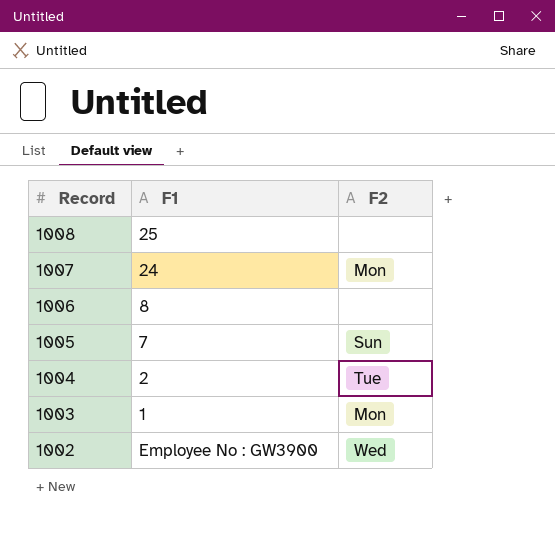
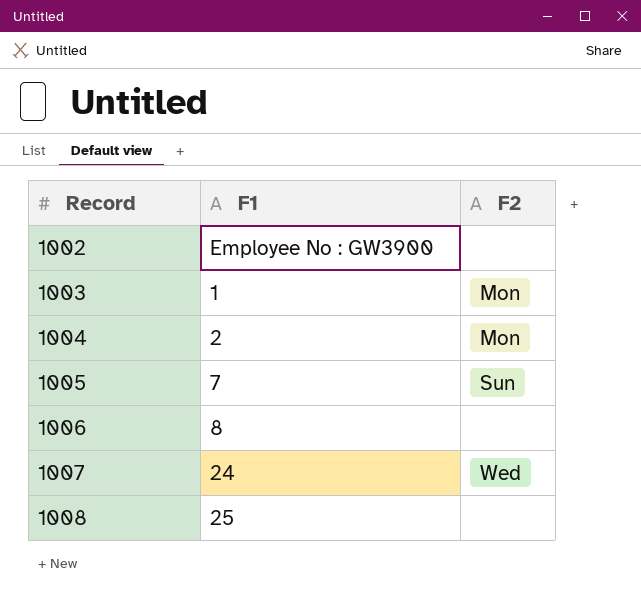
row order: Record descending -> Record ascending
1002 | F2: Wed -> none
1004 | F2: Tue -> Mon
1007 | F2: Mon -> Wed

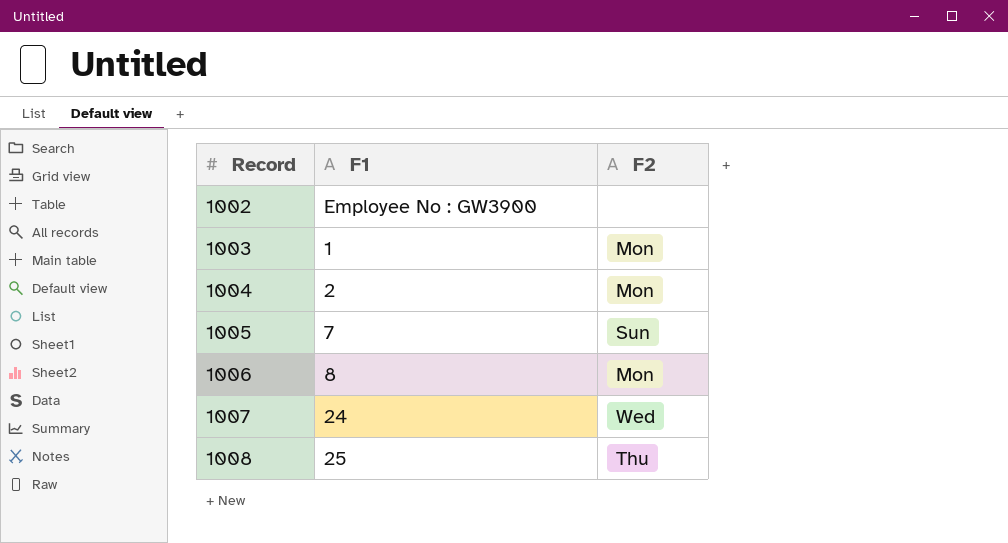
1006 | F2: none -> Mon
1008 | F2: none -> Thu

